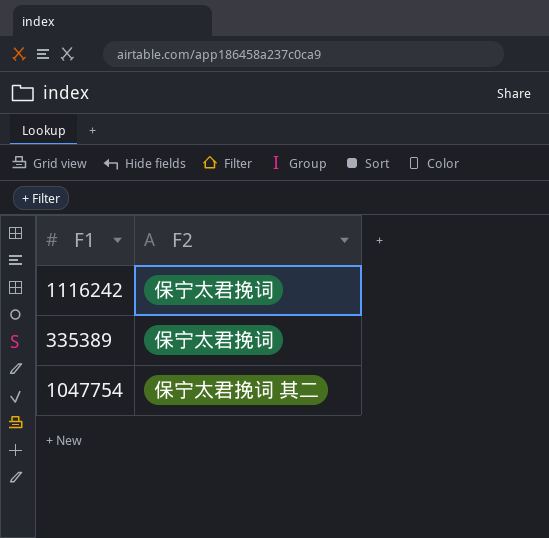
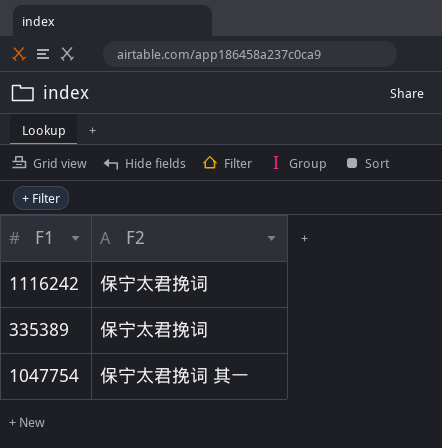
1047754 | F2: 保宁太君挽词 其二 -> 保宁太君挽词 其一

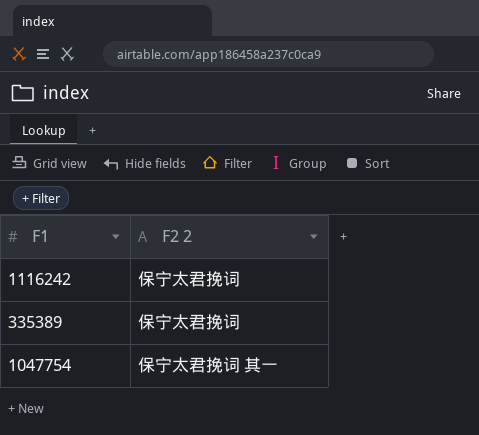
column name: F2 -> F2 2

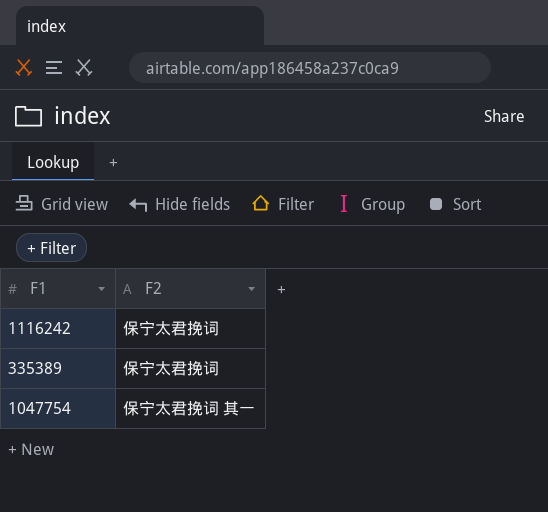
column name: F2 2 -> F2

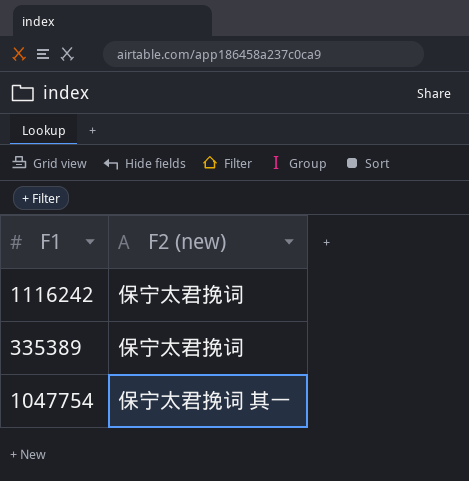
column name: F2 -> F2 (new)

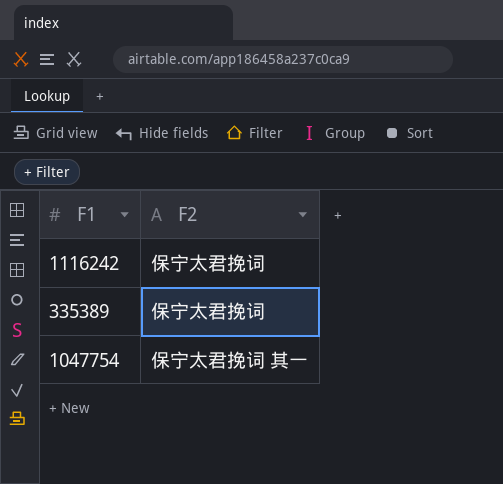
column name: F2 (new) -> F2

